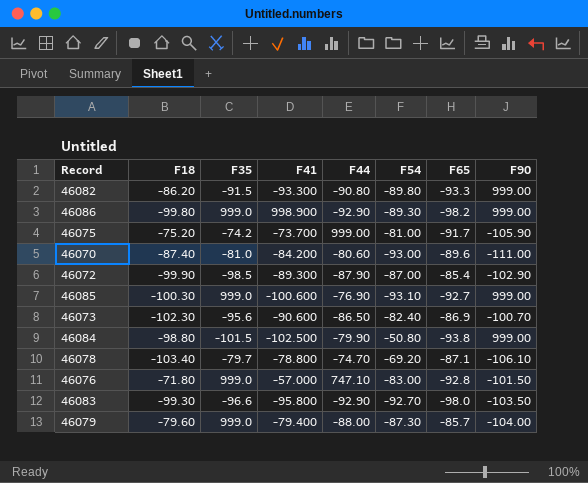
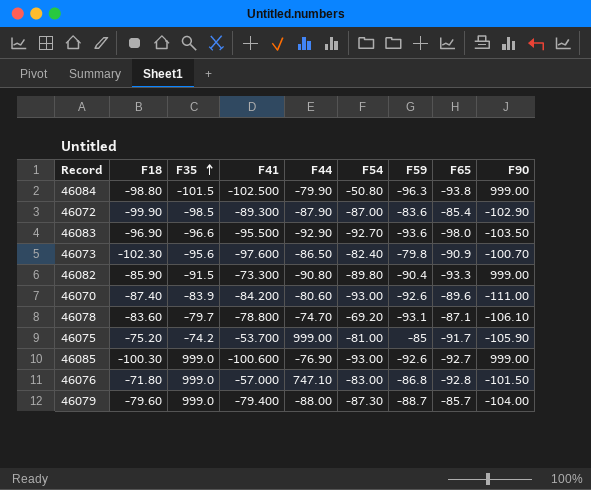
row order: none -> F35 ascending
column F59 | position: none -> 7
row 46086: -99.80 | 999.0 | 998.900 | -92.90 | -89.30 | -98.2 | 999.00 -> none
46083 | F18: -99.30 -> -96.90
46083 | F41: -95.800 -> -95.500
46073 | F41: -90.600 -> -97.600
46073 | F65: -86.9 -> -90.9
46082 | F18: -86.20 -> -85.90
46082 | F41: -93.300 -> -73.300
46070 | F35: -81.0 -> -83.9
46078 | F18: -103.40 -> -83.60
46075 | F41: -73.700 -> -53.700
46085 | F54: -93.10 -> -93.00

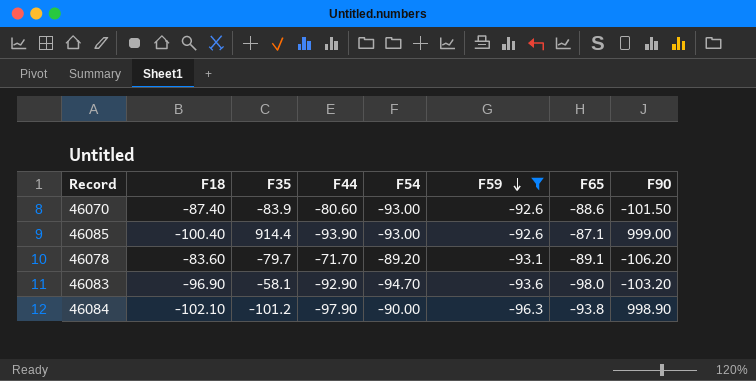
filter: none -> F59 <= -92.6
row order: F35 ascending -> F59 descending
column F41 | position: 4 -> none
46070 | F65: -89.6 -> -88.6
46070 | F90: -111.00 -> -101.50
46085 | F18: -100.30 -> -100.40
46085 | F35: 999.0 -> 914.4
46085 | F44: -76.90 -> -93.90
46085 | F65: -92.7 -> -87.1
46078 | F44: -74.70 -> -71.70
46078 | F54: -69.20 -> -89.20
46078 | F65: -87.1 -> -89.1
46078 | F90: -106.10 -> -106.20
46083 | F35: -96.6 -> -58.1
46083 | F54: -92.70 -> -94.70
46083 | F90: -103.50 -> -103.20
46084 | F18: -98.80 -> -102.10
46084 | F35: -101.5 -> -101.2
46084 | F44: -79.90 -> -97.90
46084 | F54: -50.80 -> -90.00
46084 | F90: 999.00 -> 998.90

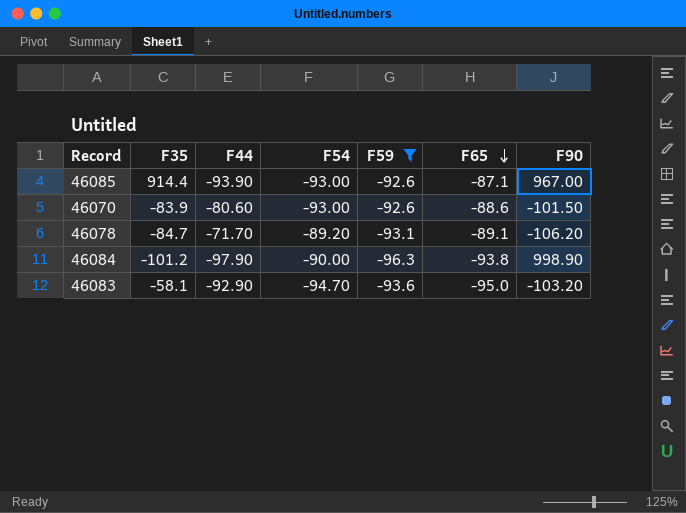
row order: F59 descending -> F65 descending
column F18 | position: 2 -> none
46085 | F90: 999.00 -> 967.00
46078 | F35: -79.7 -> -84.7
46083 | F65: -98.0 -> -95.0

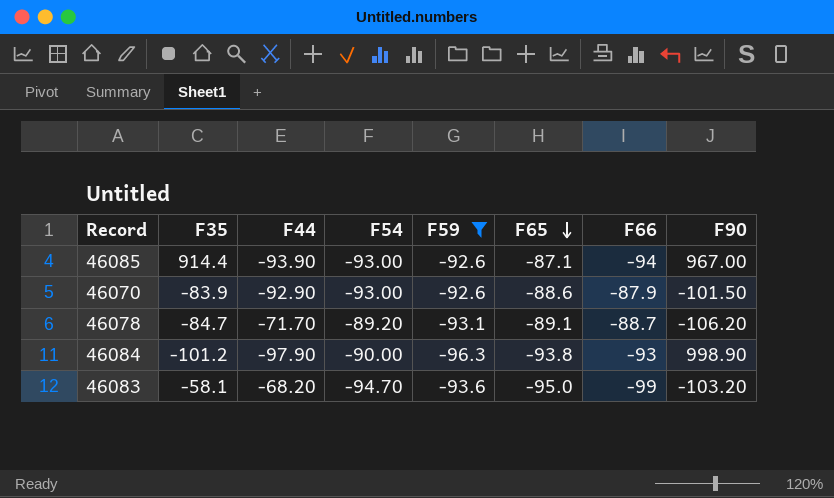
column F66 | position: none -> 7
46070 | F44: -80.60 -> -92.90
46083 | F44: -92.90 -> -68.20

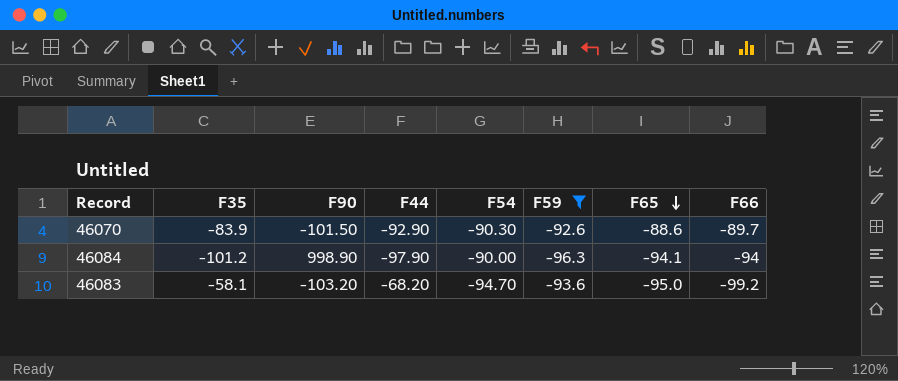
column F90 | position: 8 -> 3
row 46085: 914.4 | -93.90 | -93.00 | -92.6 | -87.1 | -94 | 967.00 -> none
row 46078: -84.7 | -71.70 | -89.20 | -93.1 | -89.1 | -88.7 | -106.20 -> none
46070 | F54: -93.00 -> -90.30
46070 | F66: -87.9 -> -89.7
46084 | F65: -93.8 -> -94.1
46084 | F66: -93 -> -94
46083 | F66: -99 -> -99.2

